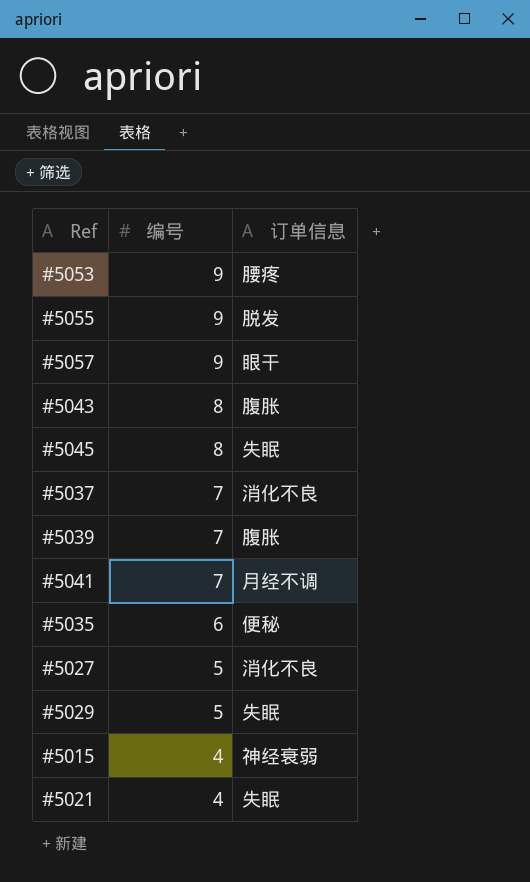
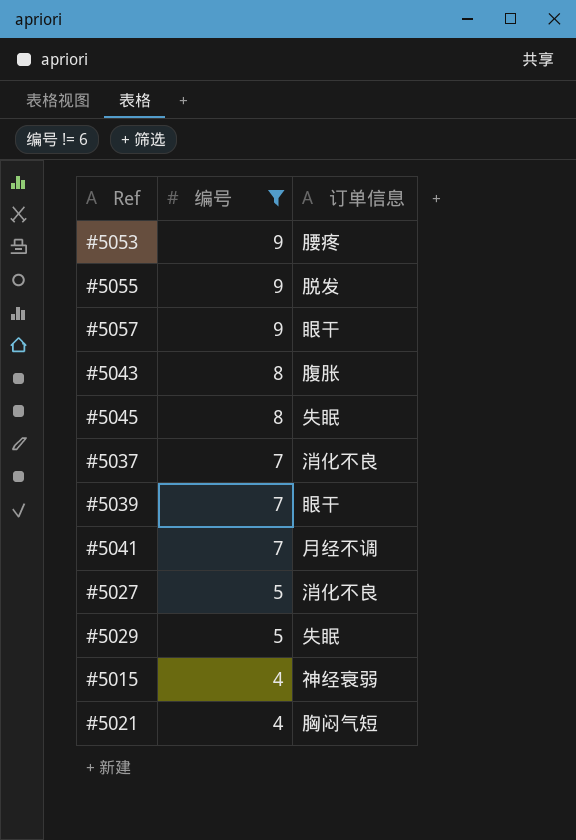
filter: none -> 编号 != 6
#5039 | 订单信息: 腹胀 -> 眼干
#5021 | 订单信息: 失眠 -> 胸闷气短

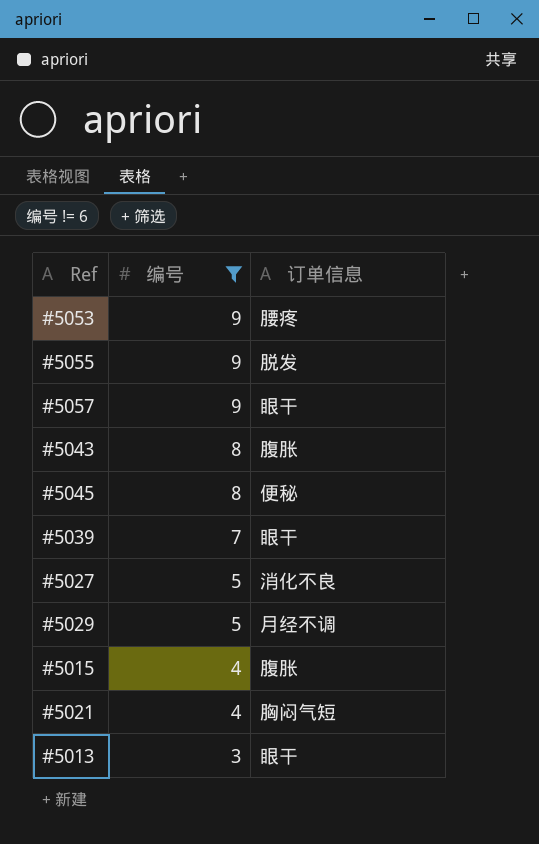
row #5037: 7 | 消化不良 -> none
row #5041: 7 | 月经不调 -> none
#5045 | 订单信息: 失眠 -> 便秘
#5029 | 订单信息: 失眠 -> 月经不调
#5015 | 订单信息: 神经衰弱 -> 腹胀
row #5013: none -> 3 | 眼干

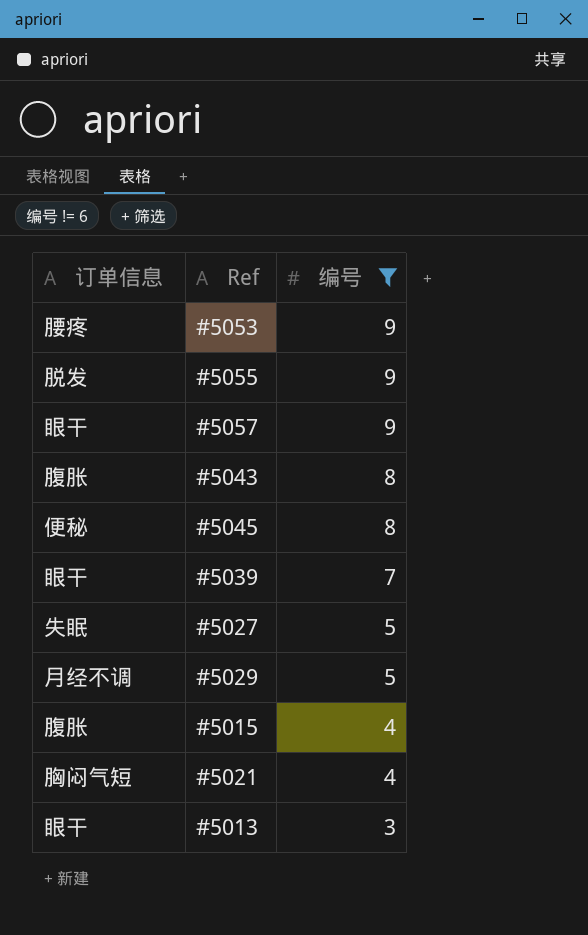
column 订单信息 | position: 3 -> 1
#5027 | 订单信息: 消化不良 -> 失眠

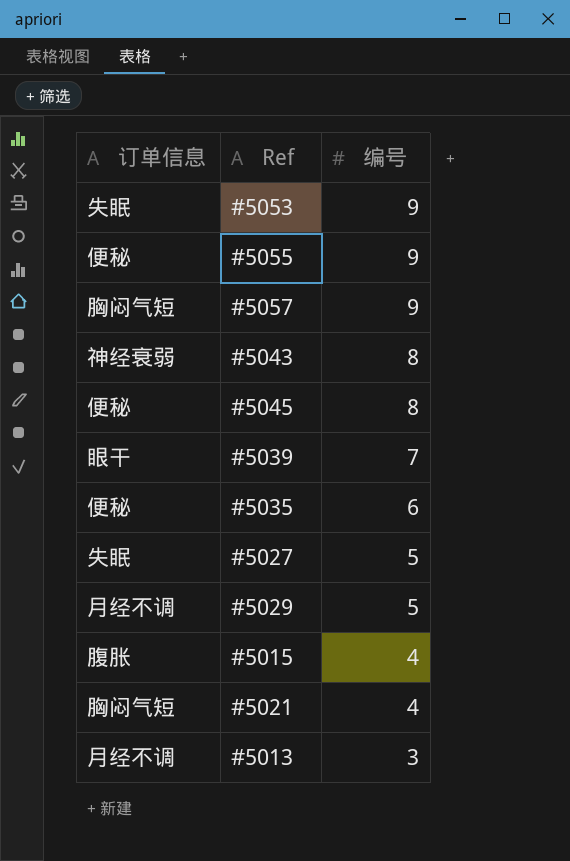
filter: 编号 != 6 -> none
#5053 | 订单信息: 腰疼 -> 失眠
#5055 | 订单信息: 脱发 -> 便秘
#5057 | 订单信息: 眼干 -> 胸闷气短
#5043 | 订单信息: 腹胀 -> 神经衰弱
#5013 | 订单信息: 眼干 -> 月经不调

